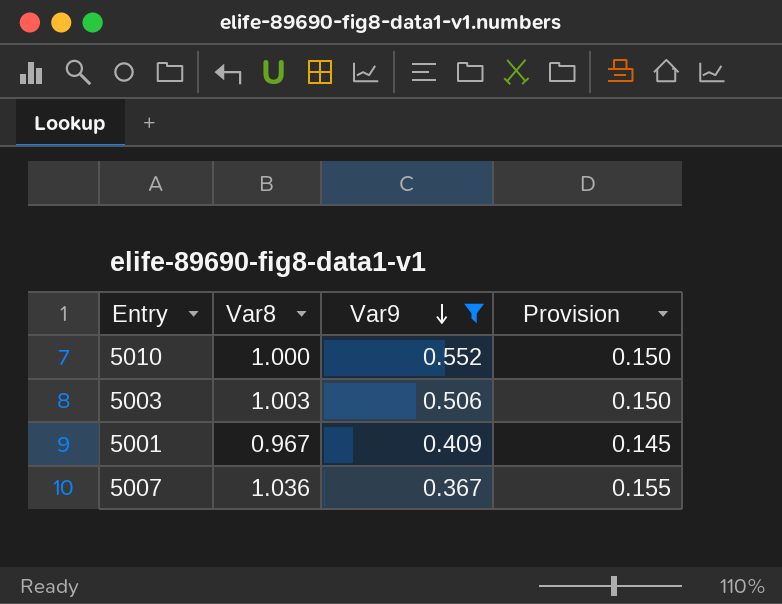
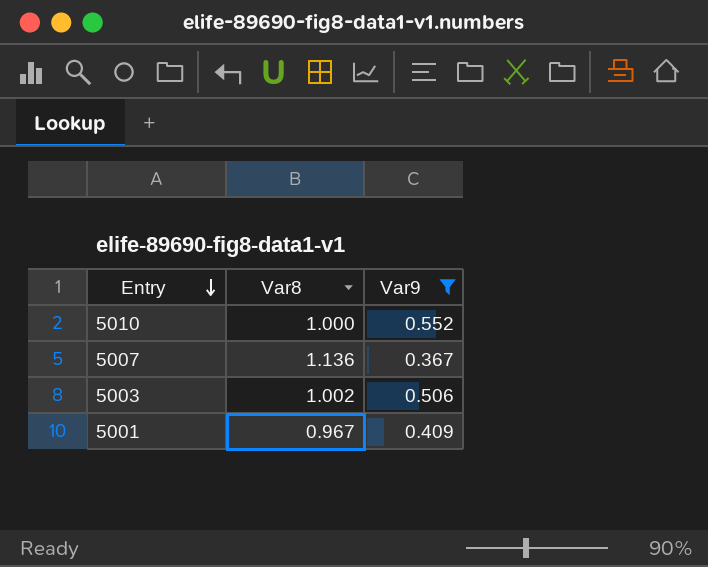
row order: Var9 descending -> Entry descending
column Provision | formula: [Var8] * 0.15 -> none
5007 | Var8: 1.036 -> 1.136
5003 | Var8: 1.003 -> 1.002

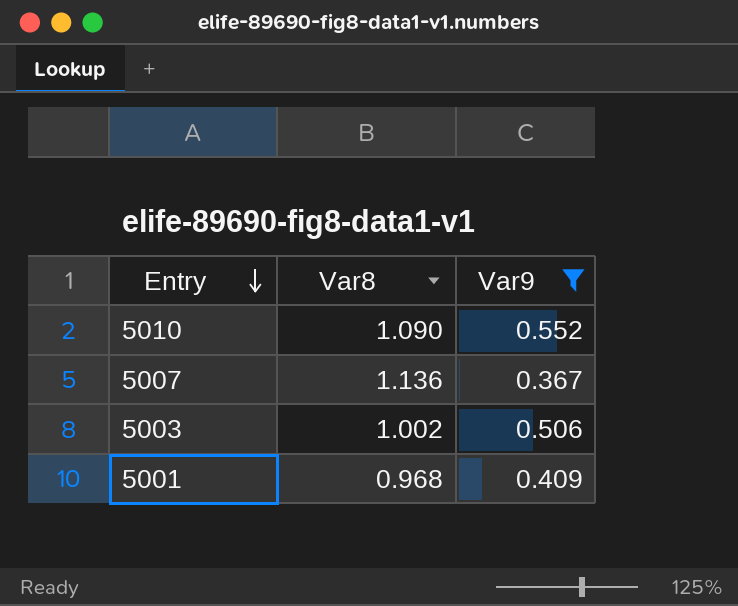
5010 | Var8: 1.000 -> 1.090
5001 | Var8: 0.967 -> 0.968

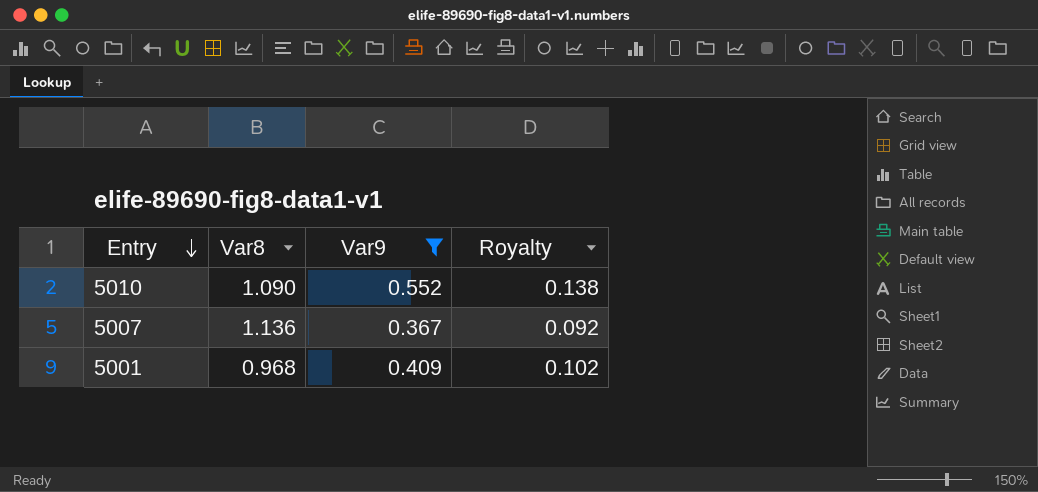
column Royalty | formula: none -> [Var9] * 0.25
row 5003: 1.002 | 0.506 -> none

